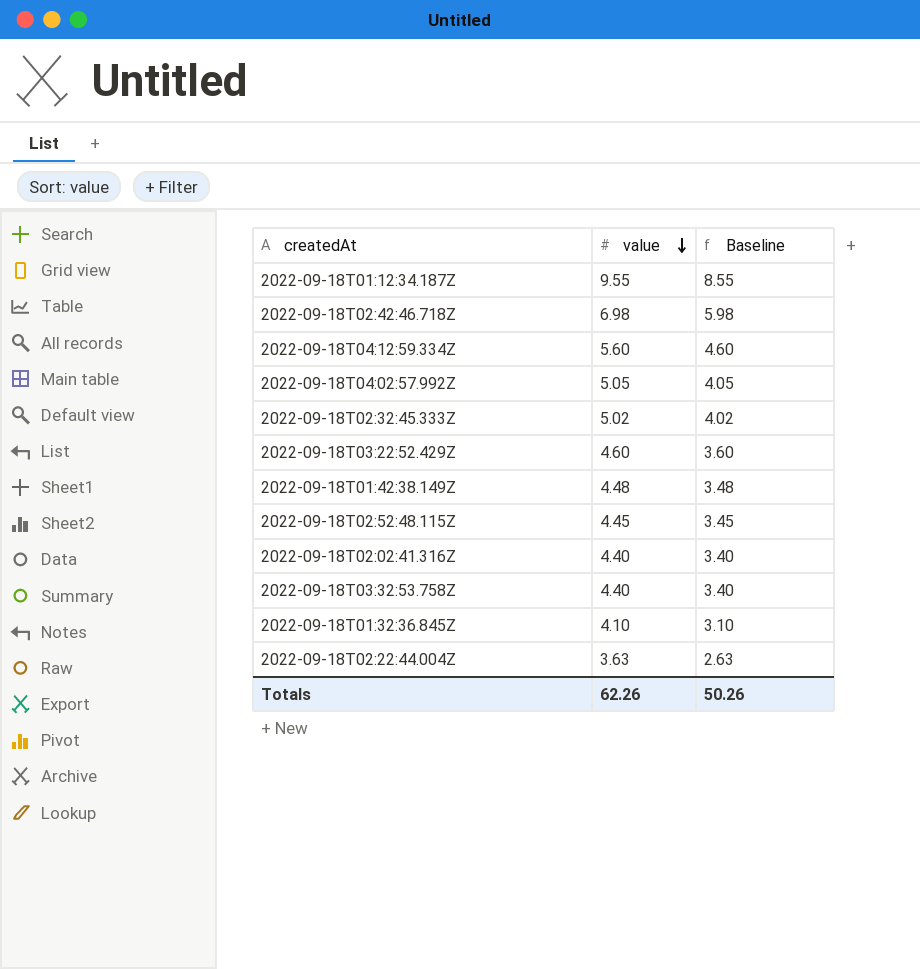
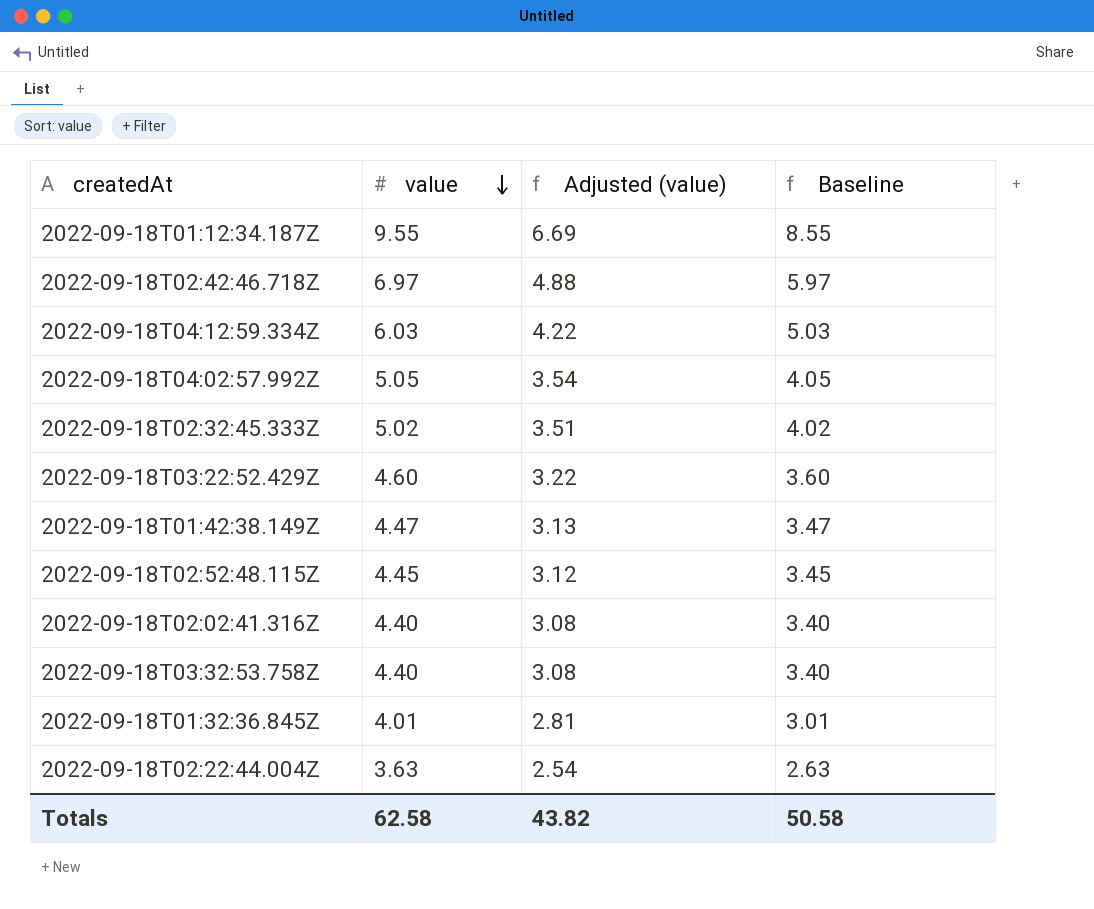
column Adjusted (value) | formula: none -> [value] * 0.7
2022-09-18T02:42:46.718Z | value: 6.98 -> 6.97
2022-09-18T02:42:46.718Z | Baseline: 5.98 -> 5.97
2022-09-18T04:12:59.334Z | value: 5.60 -> 6.03
2022-09-18T04:12:59.334Z | Baseline: 4.60 -> 5.03
2022-09-18T01:42:38.149Z | value: 4.48 -> 4.47
2022-09-18T01:42:38.149Z | Baseline: 3.48 -> 3.47
2022-09-18T01:32:36.845Z | value: 4.10 -> 4.01
2022-09-18T01:32:36.845Z | Baseline: 3.10 -> 3.01
Totals | value: 62.26 -> 62.58
Totals | Baseline: 50.26 -> 50.58

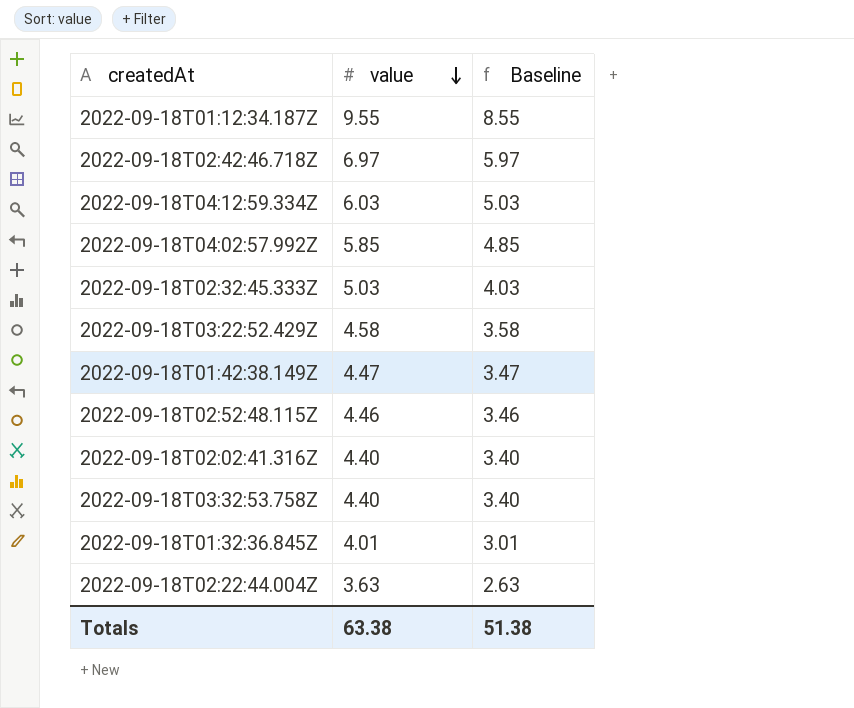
column Adjusted (value) | formula: [value] * 0.7 -> none
2022-09-18T04:02:57.992Z | value: 5.05 -> 5.85
2022-09-18T04:02:57.992Z | Baseline: 4.05 -> 4.85
2022-09-18T02:32:45.333Z | value: 5.02 -> 5.03
2022-09-18T02:32:45.333Z | Baseline: 4.02 -> 4.03
2022-09-18T03:22:52.429Z | value: 4.60 -> 4.58
2022-09-18T03:22:52.429Z | Baseline: 3.60 -> 3.58
2022-09-18T02:52:48.115Z | value: 4.45 -> 4.46
2022-09-18T02:52:48.115Z | Baseline: 3.45 -> 3.46
Totals | value: 62.58 -> 63.38
Totals | Baseline: 50.58 -> 51.38

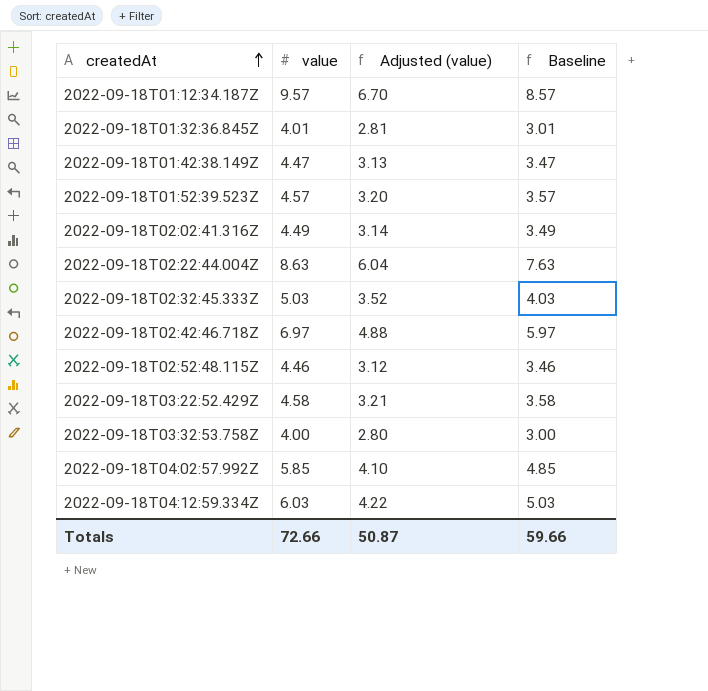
row order: value descending -> createdAt ascending
column Adjusted (value) | formula: none -> [value] * 0.7
2022-09-18T01:12:34.187Z | value: 9.55 -> 9.57
2022-09-18T01:12:34.187Z | Baseline: 8.55 -> 8.57
row 2022-09-18T01:52:39.523Z: none -> 4.57 | 3.20 | 3.57
2022-09-18T02:02:41.316Z | value: 4.40 -> 4.49
2022-09-18T02:02:41.316Z | Baseline: 3.40 -> 3.49
2022-09-18T02:22:44.004Z | value: 3.63 -> 8.63
2022-09-18T02:22:44.004Z | Baseline: 2.63 -> 7.63
2022-09-18T03:32:53.758Z | value: 4.40 -> 4.00
2022-09-18T03:32:53.758Z | Baseline: 3.40 -> 3.00
Totals | value: 63.38 -> 72.66
Totals | Baseline: 51.38 -> 59.66

